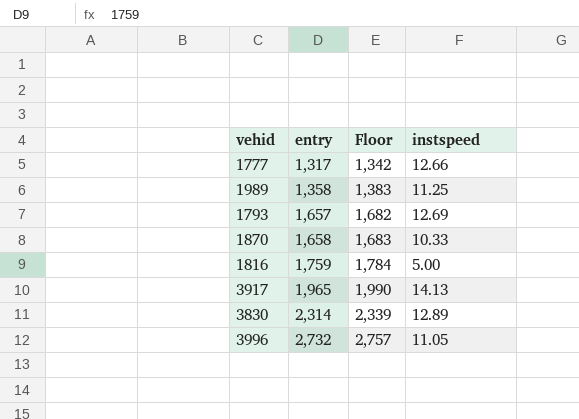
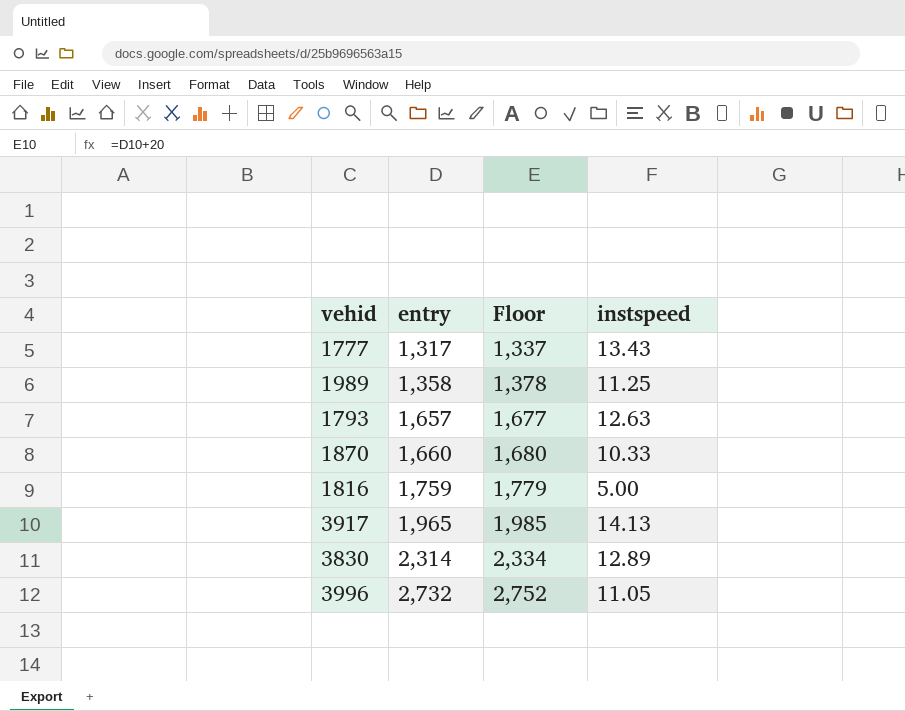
column Floor | formula: [entry] + 25 -> [entry] + 20
1777 | instspeed: 12.66 -> 13.43
1793 | instspeed: 12.69 -> 12.63
1870 | entry: 1,658 -> 1,660

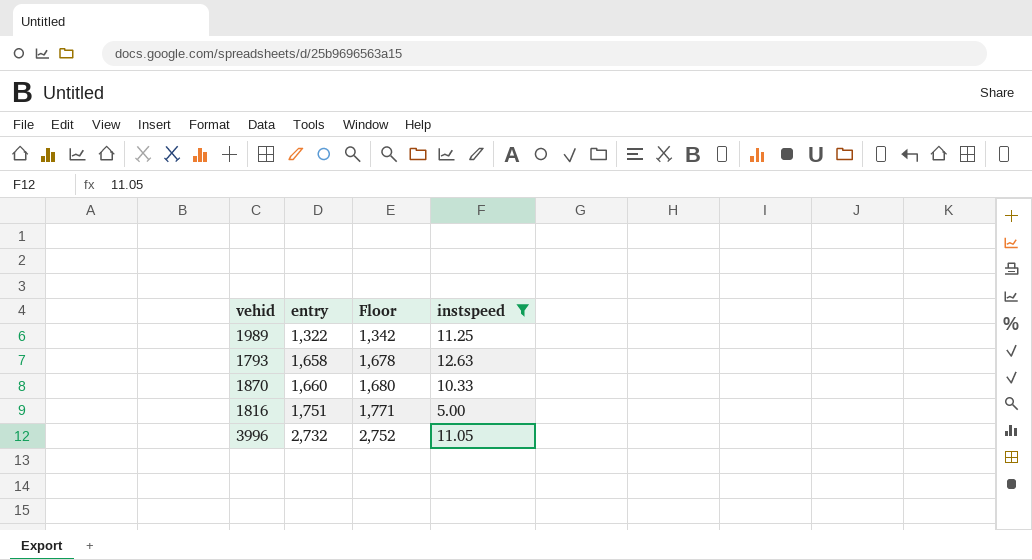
filter: none -> instspeed <= 12.63
1989 | entry: 1,358 -> 1,322
1989 | Floor: 1,378 -> 1,342
1793 | entry: 1,657 -> 1,658
1793 | Floor: 1,677 -> 1,678
1816 | entry: 1,759 -> 1,751
1816 | Floor: 1,779 -> 1,771

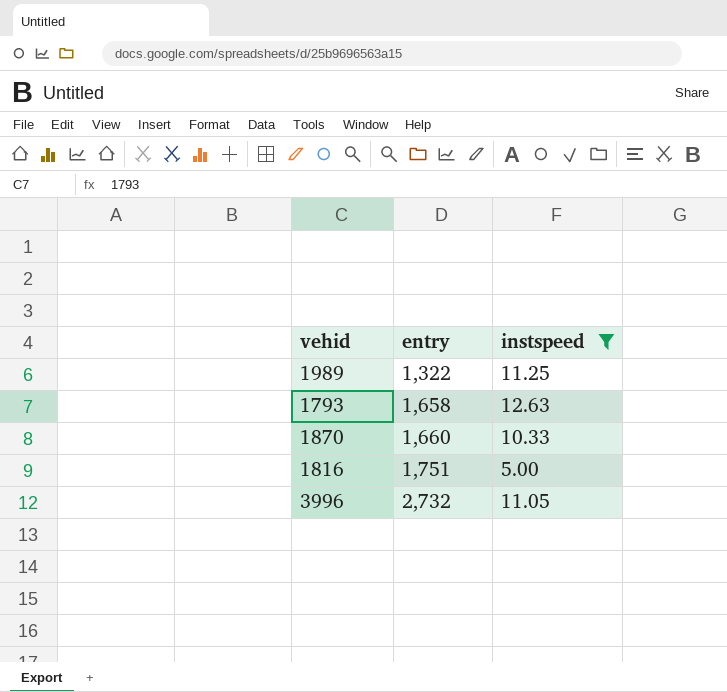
column Floor | formula: [entry] + 20 -> none

